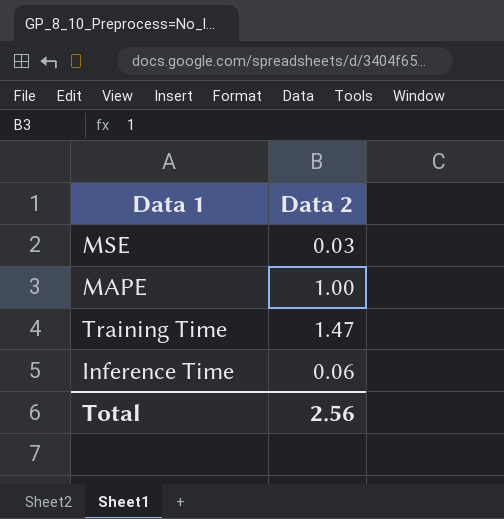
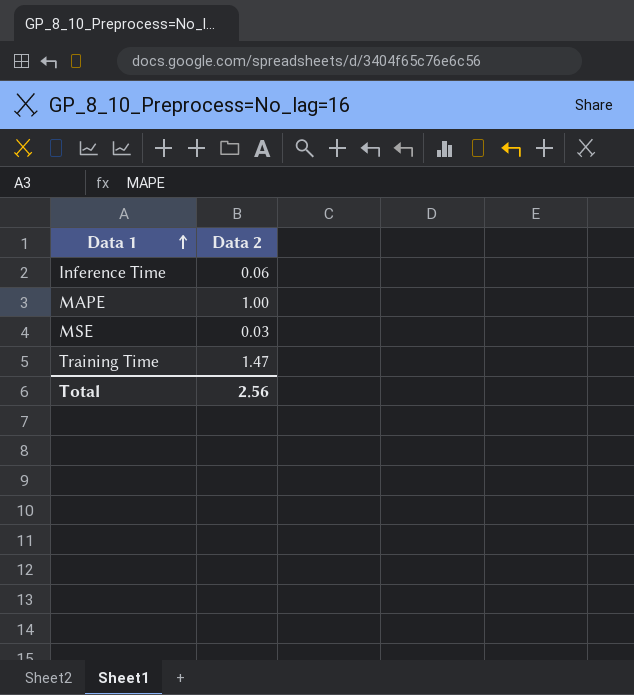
row order: none -> Data 1 ascending

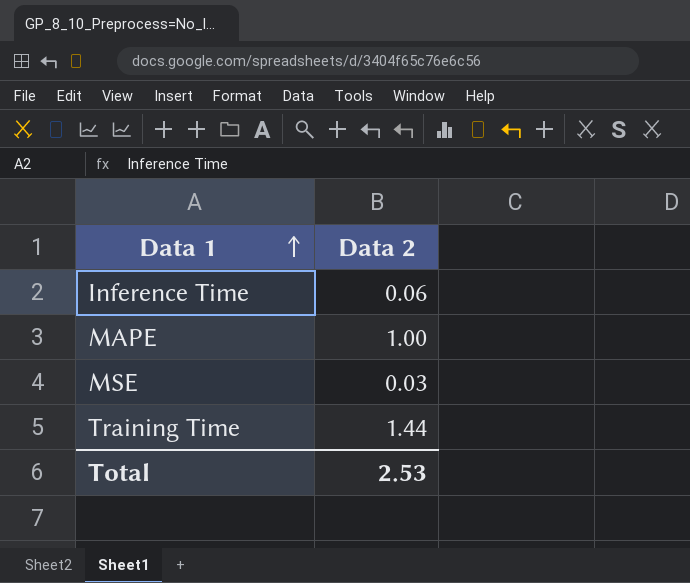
Training Time | Data 2: 1.47 -> 1.44
Total | Data 2: 2.56 -> 2.53

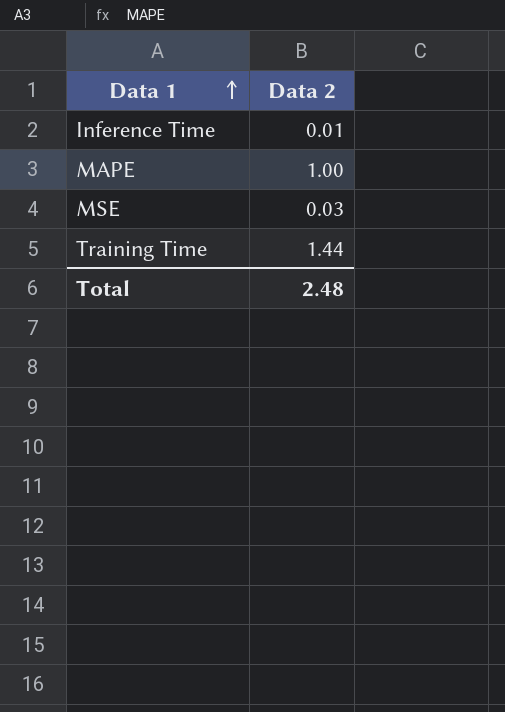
Inference Time | Data 2: 0.06 -> 0.01
Total | Data 2: 2.53 -> 2.48

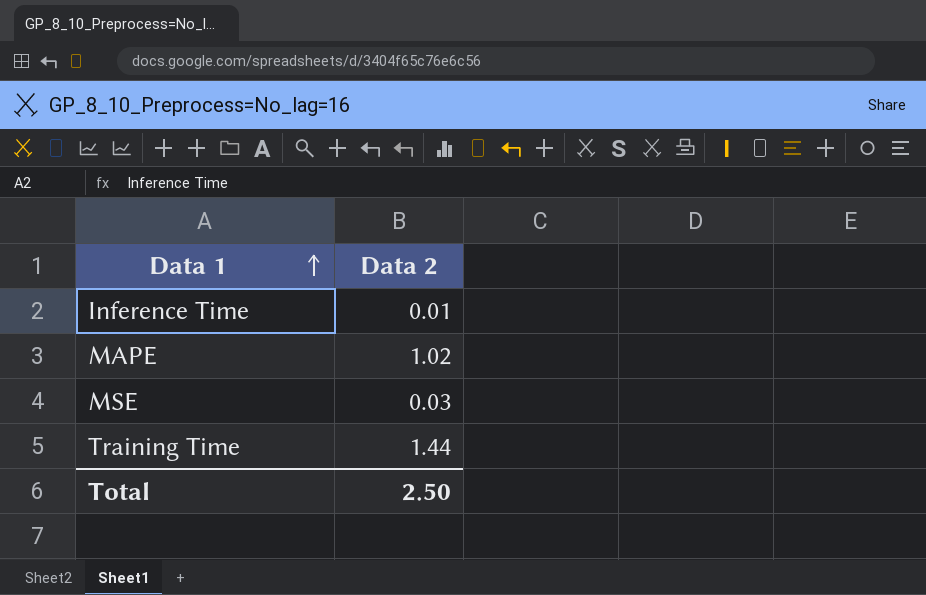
MAPE | Data 2: 1.00 -> 1.02
Total | Data 2: 2.48 -> 2.50

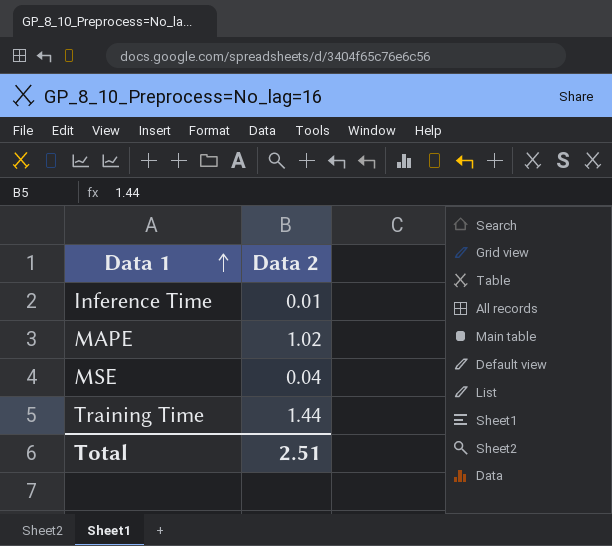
MSE | Data 2: 0.03 -> 0.04
Total | Data 2: 2.50 -> 2.51

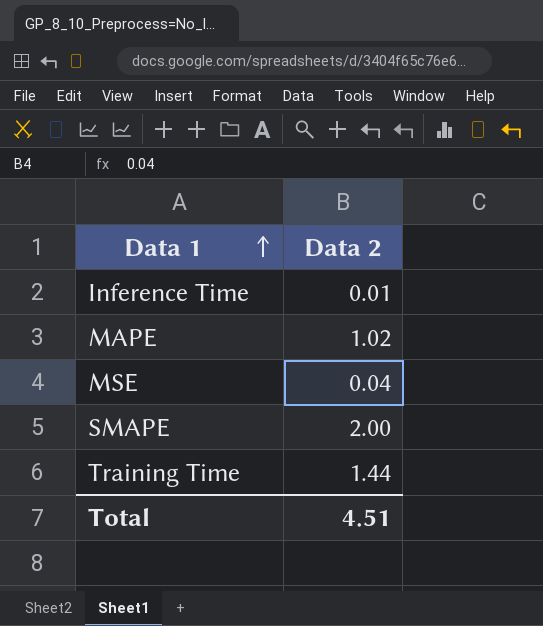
row SMAPE: none -> 2.00
Total | Data 2: 2.51 -> 4.51

